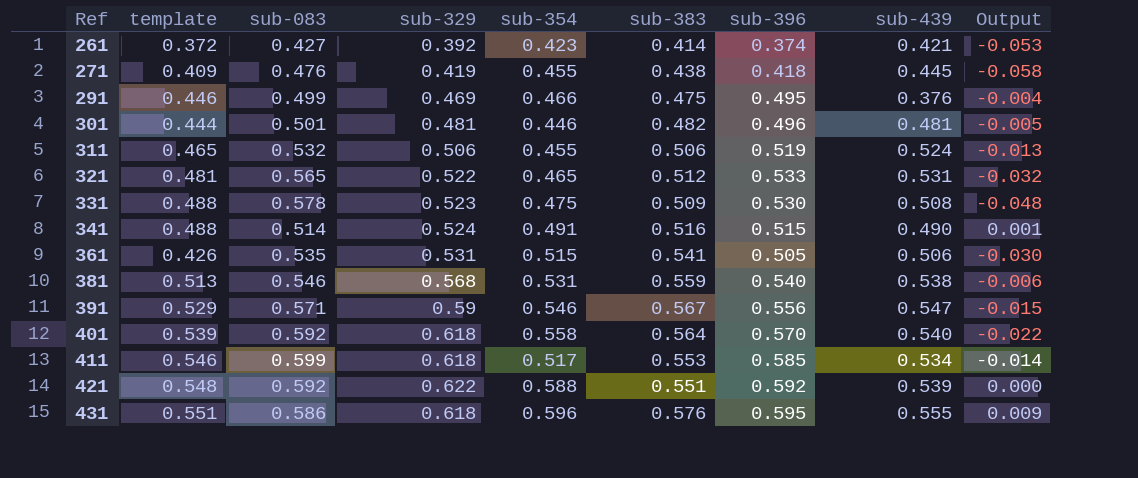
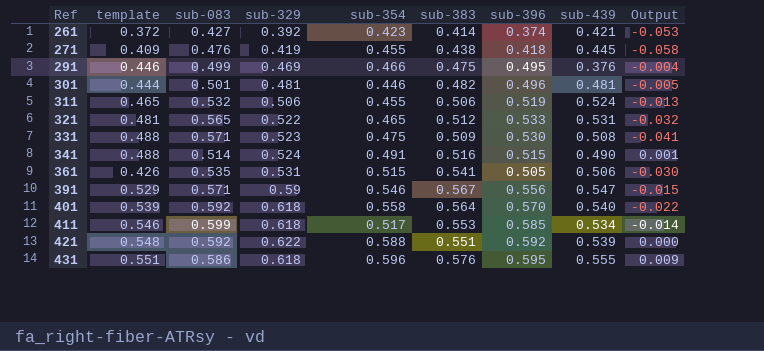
row 381: 0.513 | 0.546 | 0.568 | 0.531 | 0.559 | 0.540 | 0.538 | -0.006 -> none
331 | sub-083: 0.578 -> 0.571
331 | Output: -0.048 -> -0.041

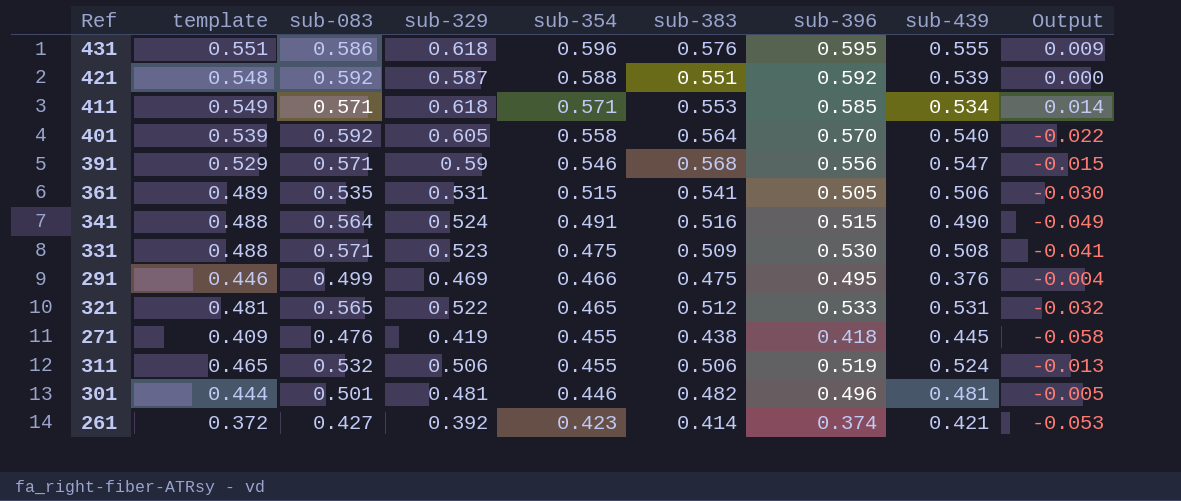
row order: Ref ascending -> sub-354 descending
421 | sub-329: 0.622 -> 0.587
411 | template: 0.546 -> 0.549
411 | sub-083: 0.599 -> 0.571
411 | sub-354: 0.517 -> 0.571
411 | Output: -0.014 -> 0.014
401 | sub-329: 0.618 -> 0.605
391 | sub-383: 0.567 -> 0.568
361 | template: 0.426 -> 0.489
341 | sub-083: 0.514 -> 0.564
341 | Output: 0.001 -> -0.049

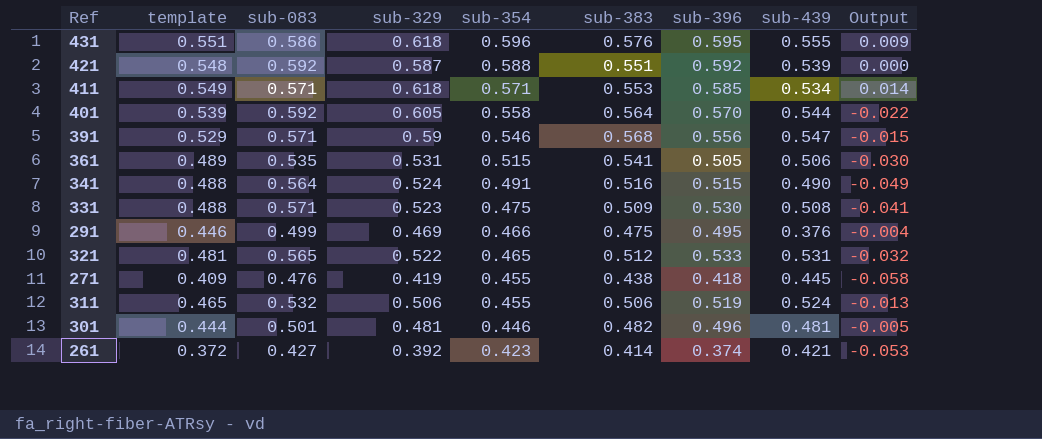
401 | sub-439: 0.540 -> 0.544

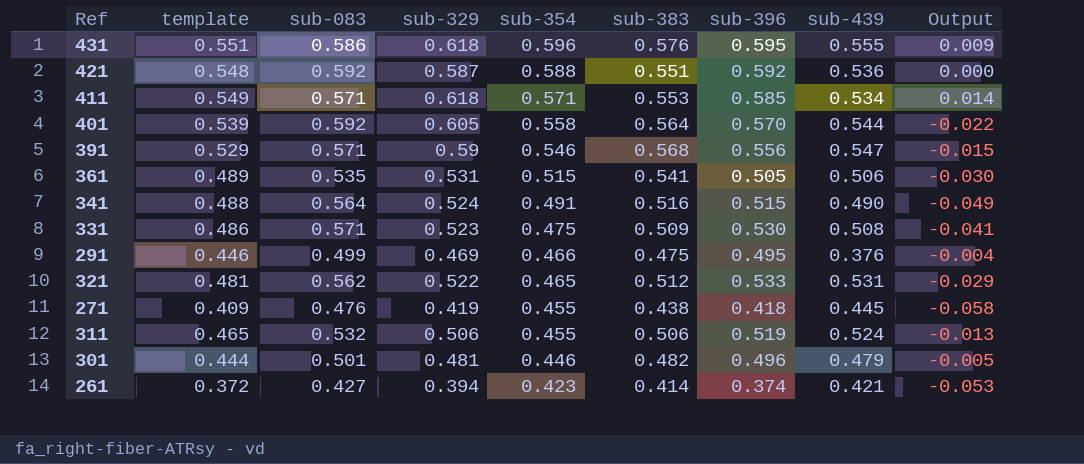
421 | sub-439: 0.539 -> 0.536
331 | template: 0.488 -> 0.486
321 | sub-083: 0.565 -> 0.562
321 | Output: -0.032 -> -0.029
301 | sub-439: 0.481 -> 0.479
261 | sub-329: 0.392 -> 0.394

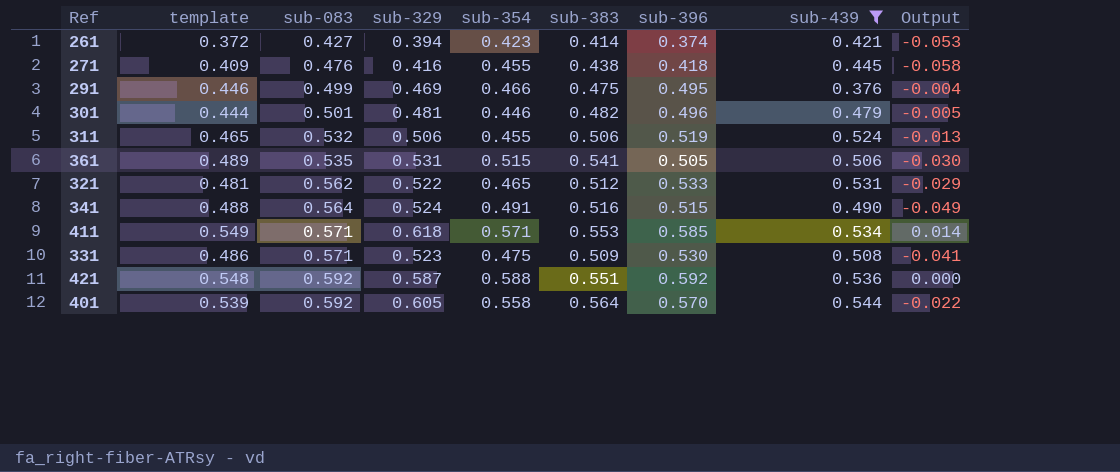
filter: none -> sub-439 <= 0.544
row order: sub-354 descending -> sub-083 ascending
271 | sub-329: 0.419 -> 0.416

